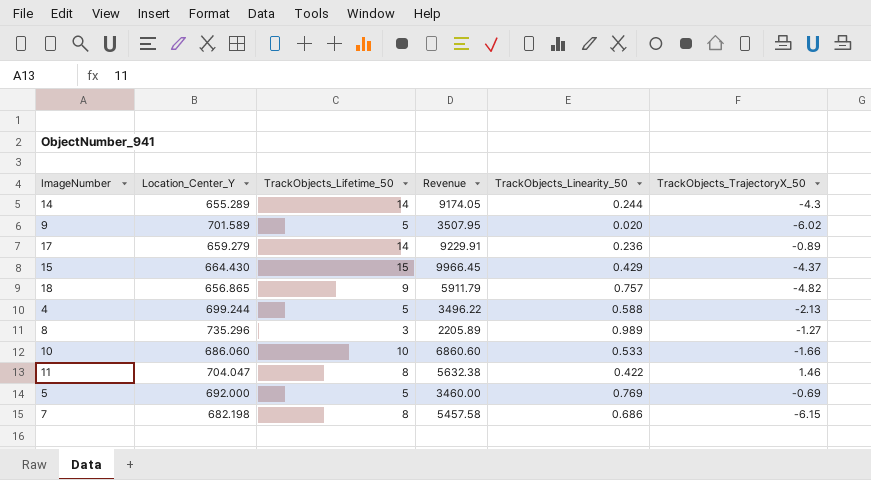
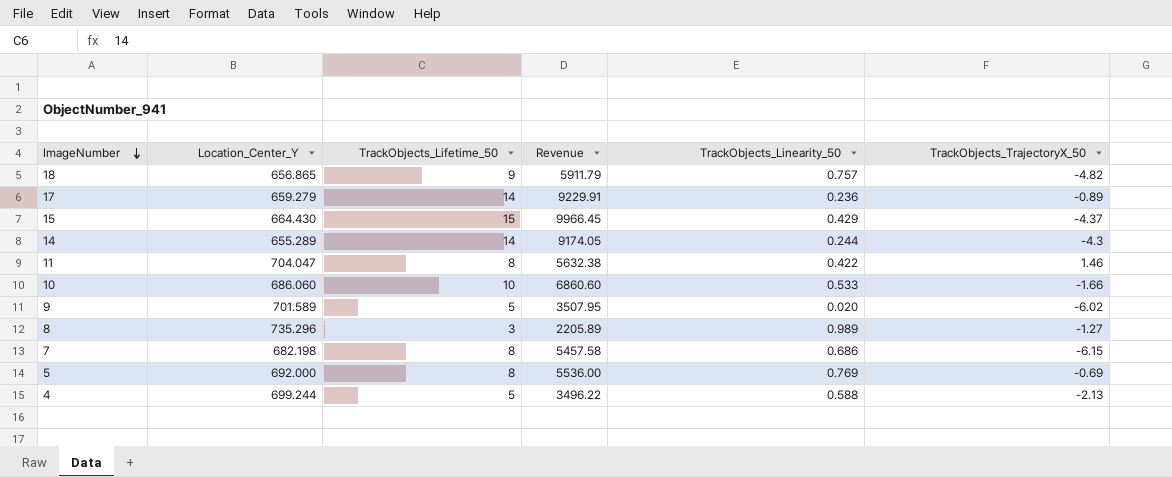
row order: none -> ImageNumber descending
5 | TrackObjects_Lifetime_50: 5 -> 8
5 | Revenue: 3460.00 -> 5536.00

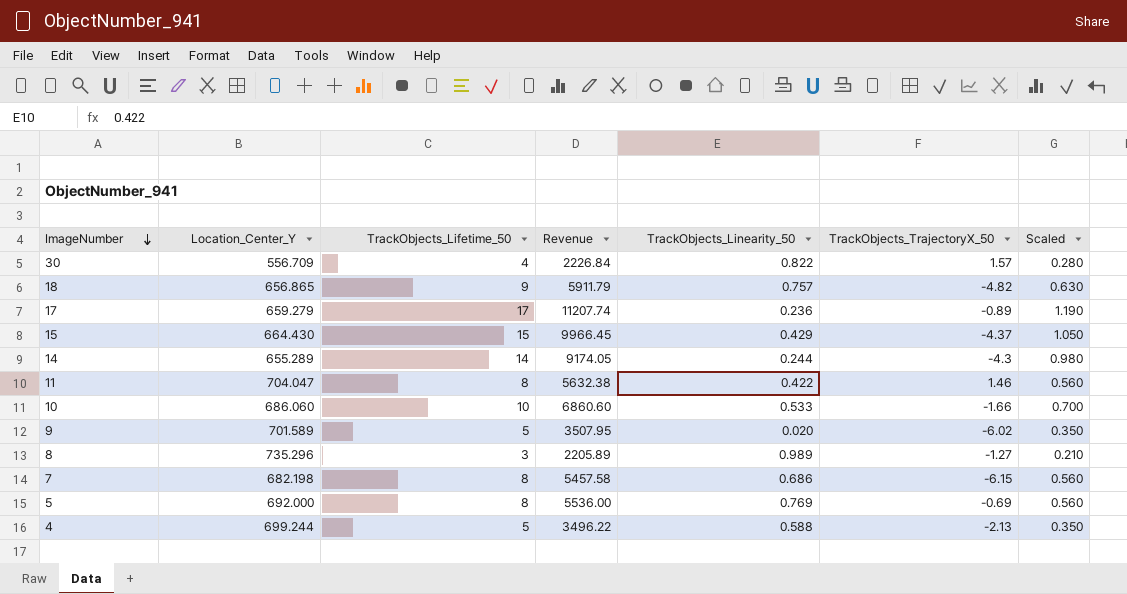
column Scaled | formula: none -> [TrackObjects_Lifetime_50] * 0.07
row 30: none -> 556.709 | 4 | 2226.84 | 0.822 | 1.57 | 0.280
17 | TrackObjects_Lifetime_50: 14 -> 17
17 | Revenue: 9229.91 -> 11207.74

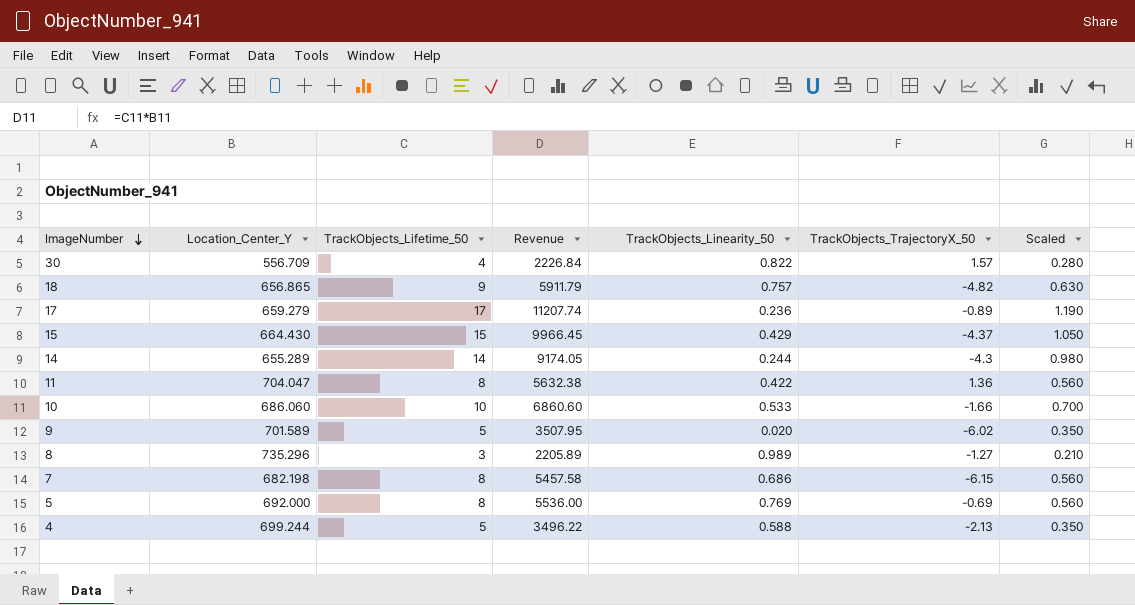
11 | TrackObjects_TrajectoryX_50: 1.46 -> 1.36

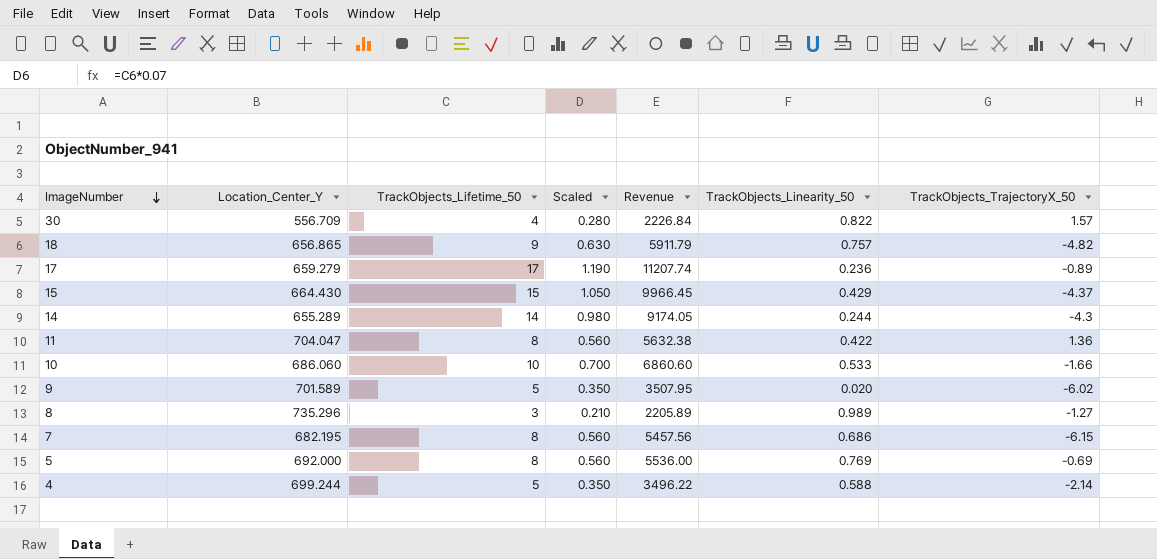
column Scaled | position: 7 -> 4
7 | Location_Center_Y: 682.198 -> 682.195
7 | Revenue: 5457.58 -> 5457.56
4 | TrackObjects_TrajectoryX_50: -2.13 -> -2.14

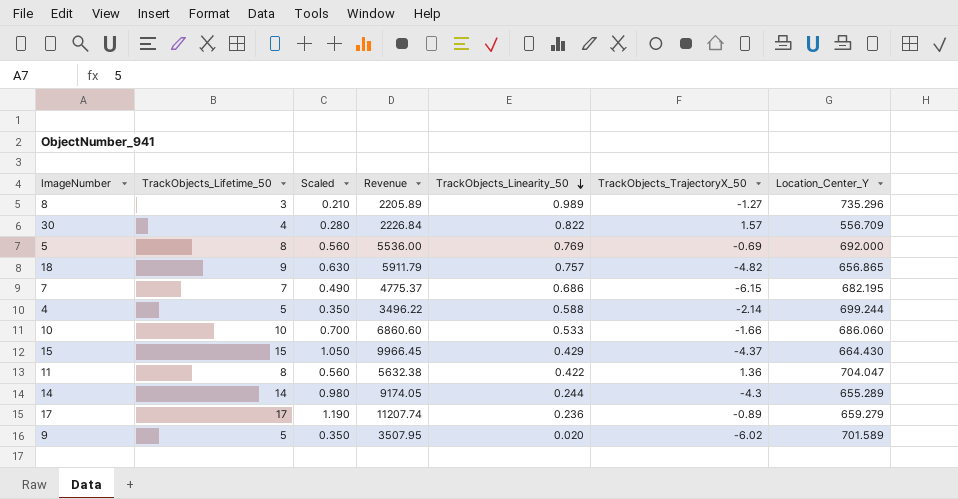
row order: ImageNumber descending -> TrackObjects_Linearity_50 descending
column Location_Center_Y | position: 2 -> 7
7 | TrackObjects_Lifetime_50: 8 -> 7
7 | Scaled: 0.560 -> 0.490
7 | Revenue: 5457.56 -> 4775.37

